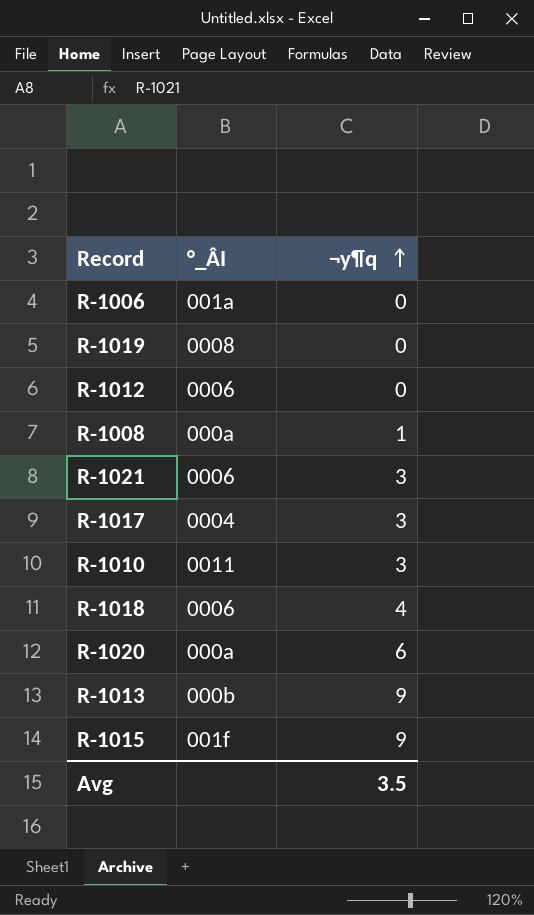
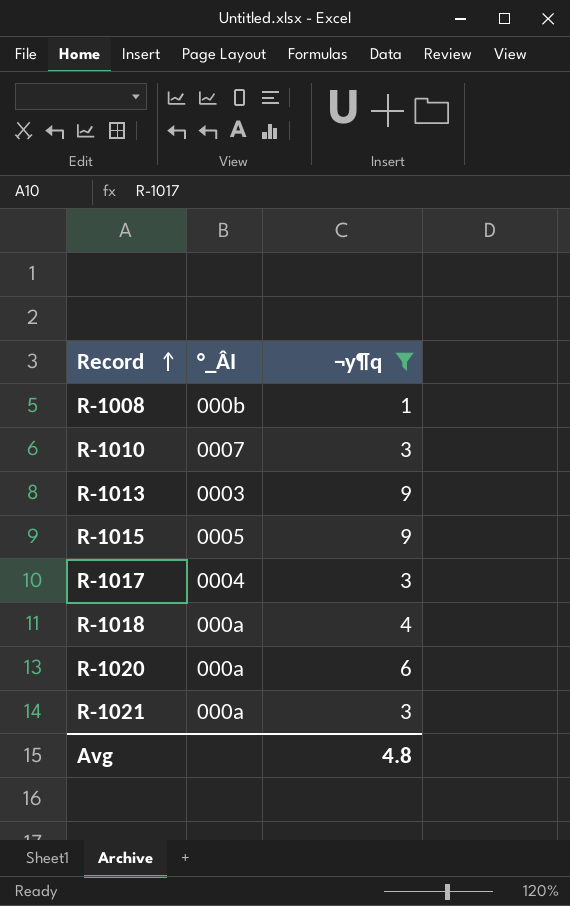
filter: none -> ¬y¶q != 0
row order: ¬y¶q ascending -> Record ascending
R-1008 | °_ÂI: 000a -> 000b
R-1010 | °_ÂI: 0011 -> 0007
R-1013 | °_ÂI: 000b -> 0003
R-1015 | °_ÂI: 001f -> 0005
R-1018 | °_ÂI: 0006 -> 000a
R-1021 | °_ÂI: 0006 -> 000a
Avg | ¬y¶q: 3.5 -> 4.8

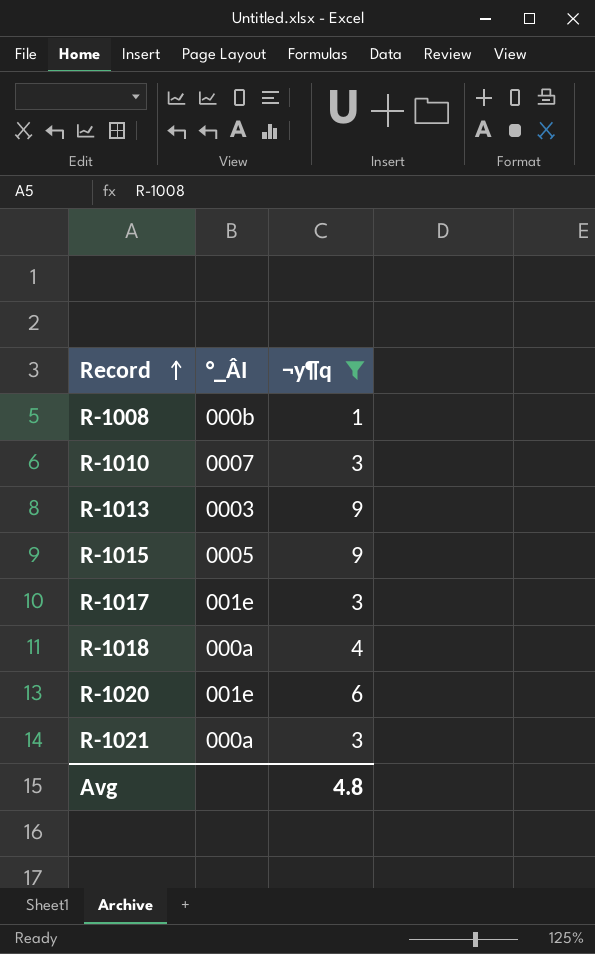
R-1017 | °_ÂI: 0004 -> 001e
R-1020 | °_ÂI: 000a -> 001e

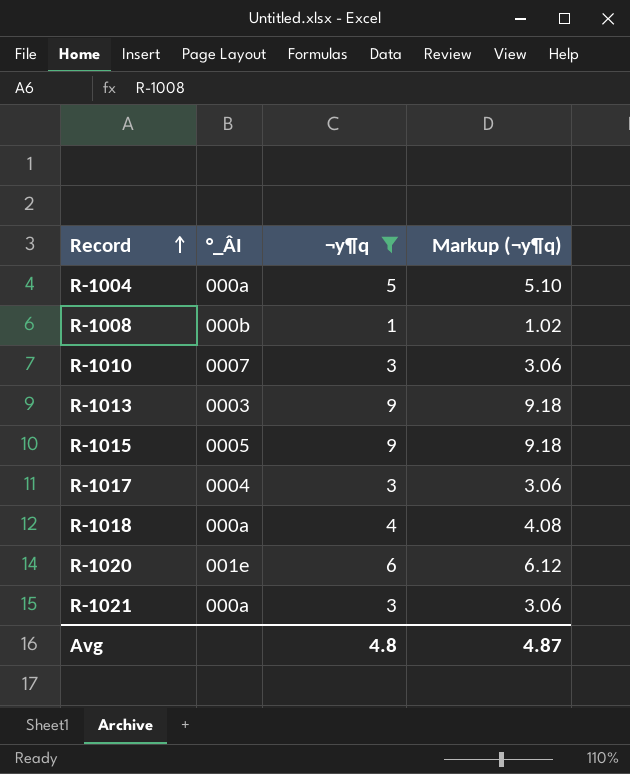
column Markup (¬y¶q) | formula: none -> [¬y¶q] * 1.02
row R-1004: none -> 000a | 5 | 5.10
R-1017 | °_ÂI: 001e -> 0004

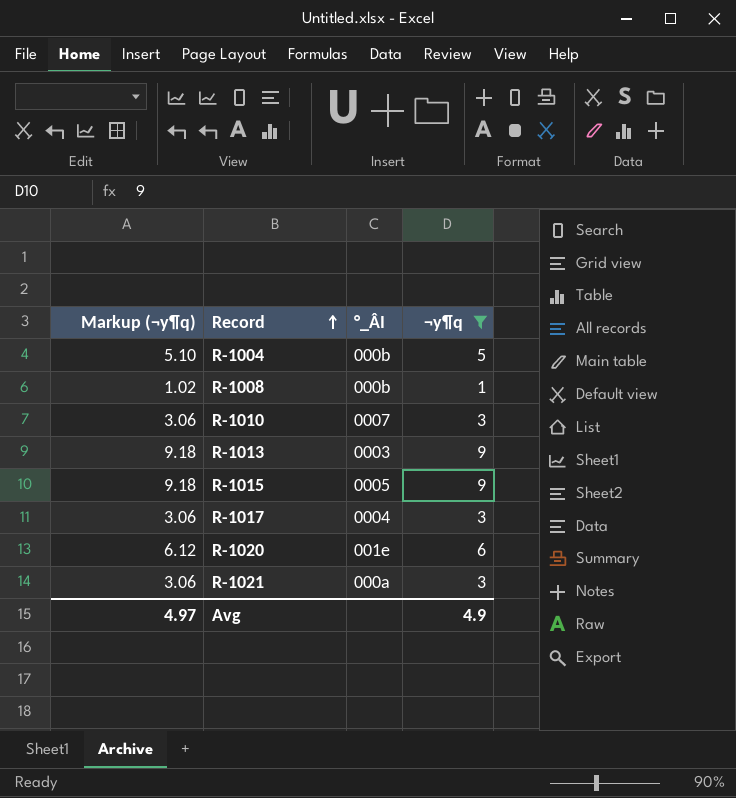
column Markup (¬y¶q) | position: 4 -> 1
row R-1018: 000a | 4 | 4.08 -> none
R-1004 | °_ÂI: 000a -> 000b
Avg | Markup (¬y¶q): 4.87 -> 4.97
Avg | ¬y¶q: 4.8 -> 4.9

